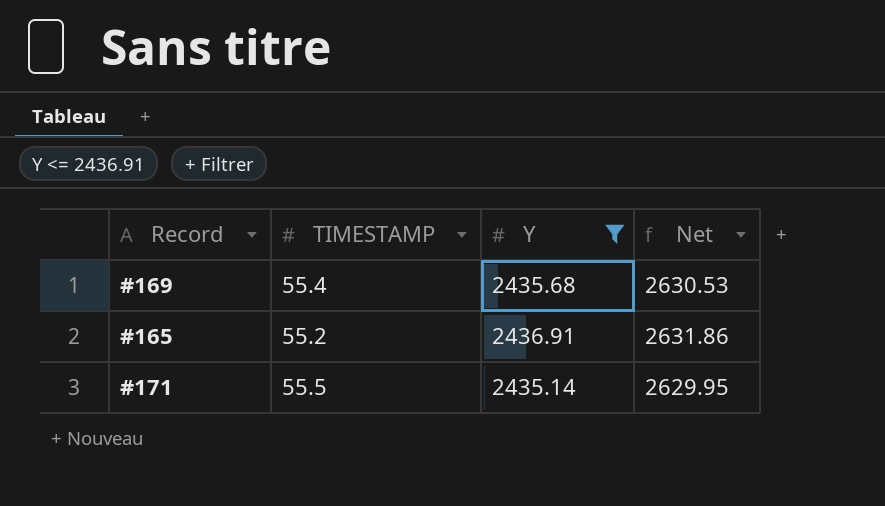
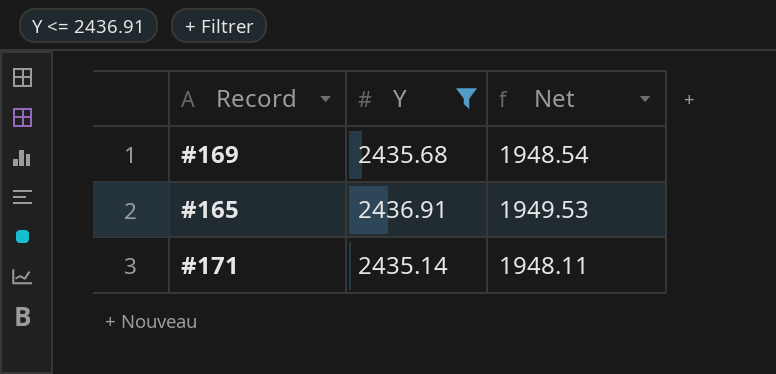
column TIMESTAMP | position: 2 -> none
column Net | formula: [Y] * 1.08 -> [Y] * 0.8

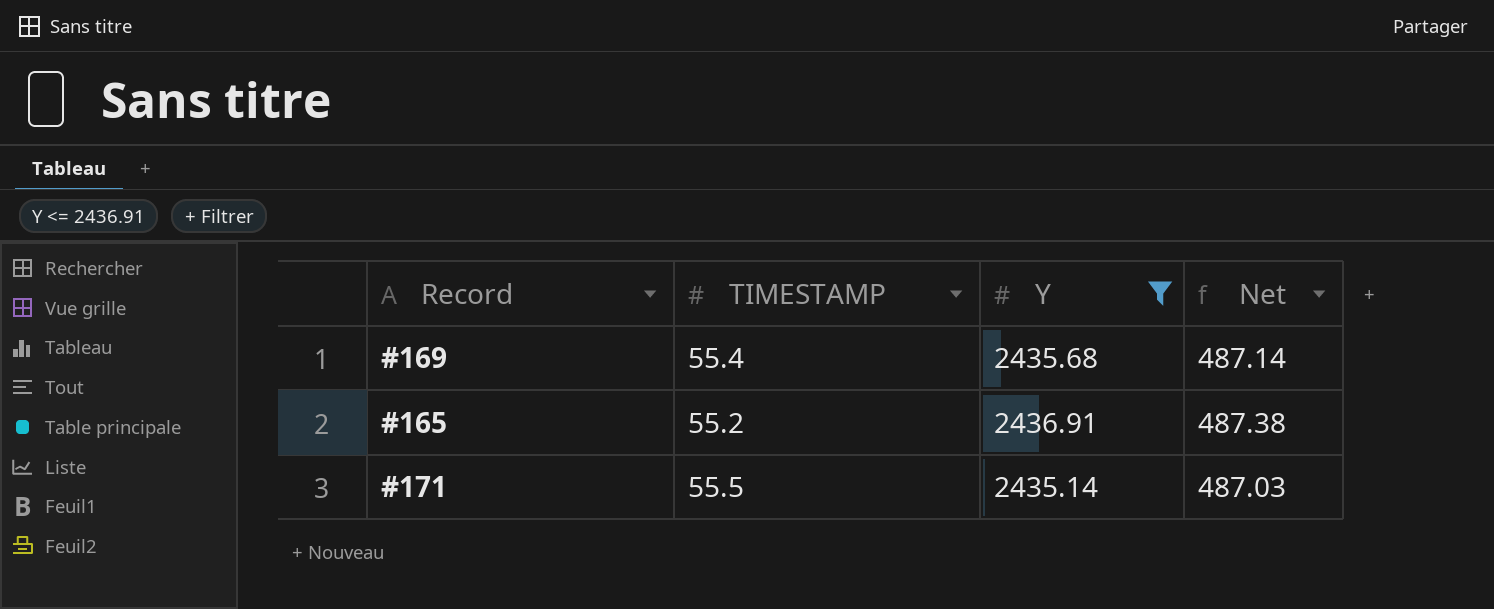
column TIMESTAMP | position: none -> 2
column Net | formula: [Y] * 0.8 -> [Y] * 0.2

